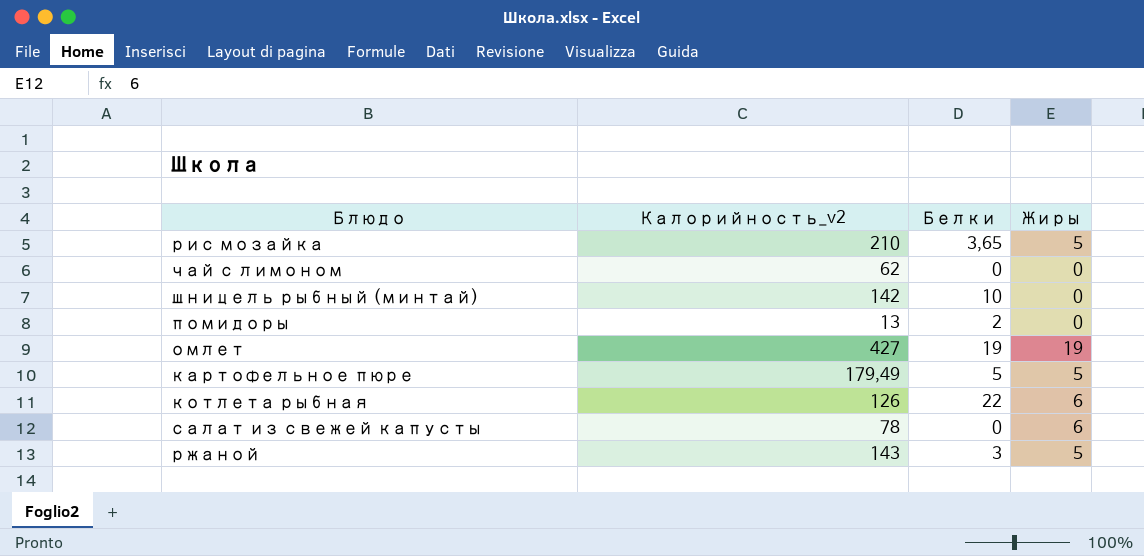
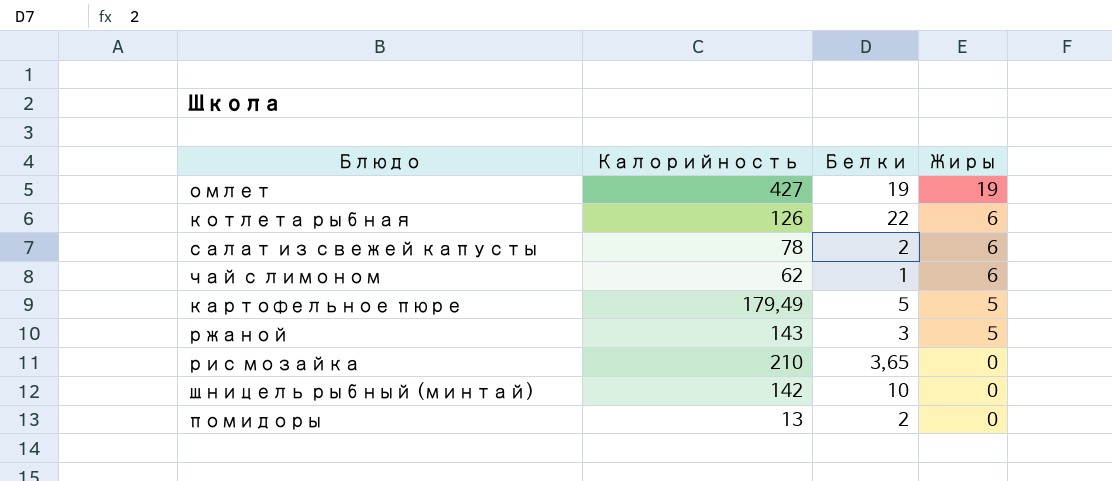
row order: none -> Жиры descending
column name: Калорийность_v2 -> Калорийность
салат из свежей капусты | Белки: 0 -> 2
чай с лимоном | Белки: 0 -> 1
чай с лимоном | Жиры: 0 -> 6
рис мозайка | Жиры: 5 -> 0

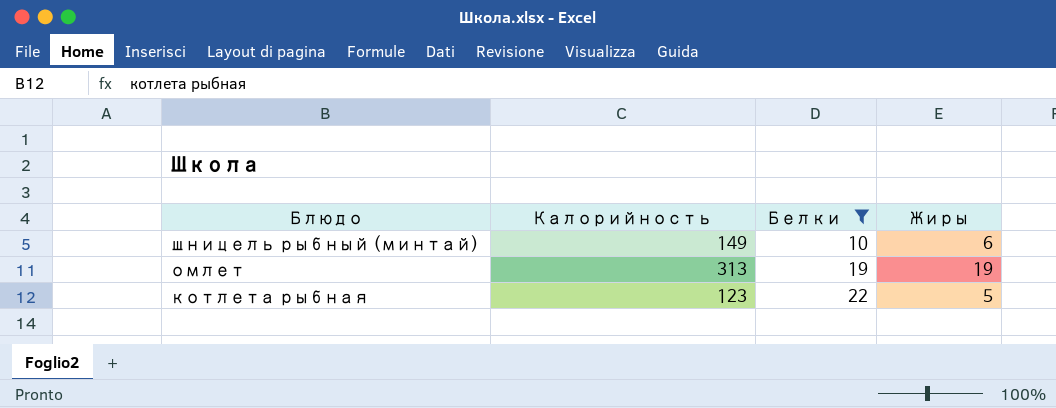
filter: none -> Белки >= 10
row order: Жиры descending -> Блюдо descending
шницель рыбный (минтай) | Калорийность: 142 -> 149
шницель рыбный (минтай) | Жиры: 0 -> 6
омлет | Калорийность: 427 -> 313
котлета рыбная | Калорийность: 126 -> 123
котлета рыбная | Жиры: 6 -> 5

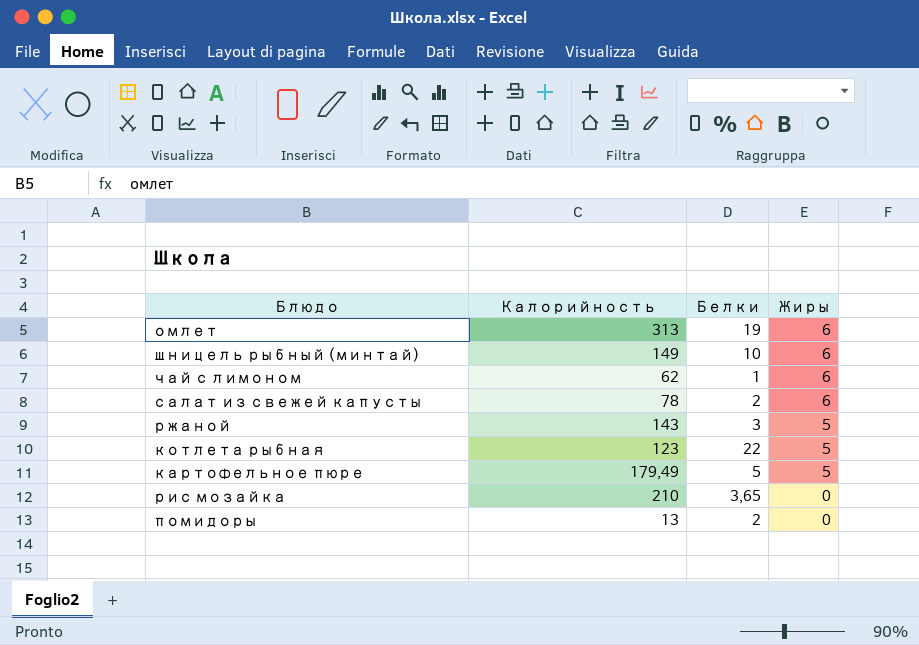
filter: Белки >= 10 -> none
row order: Блюдо descending -> Жиры descending
омлет | Жиры: 19 -> 6

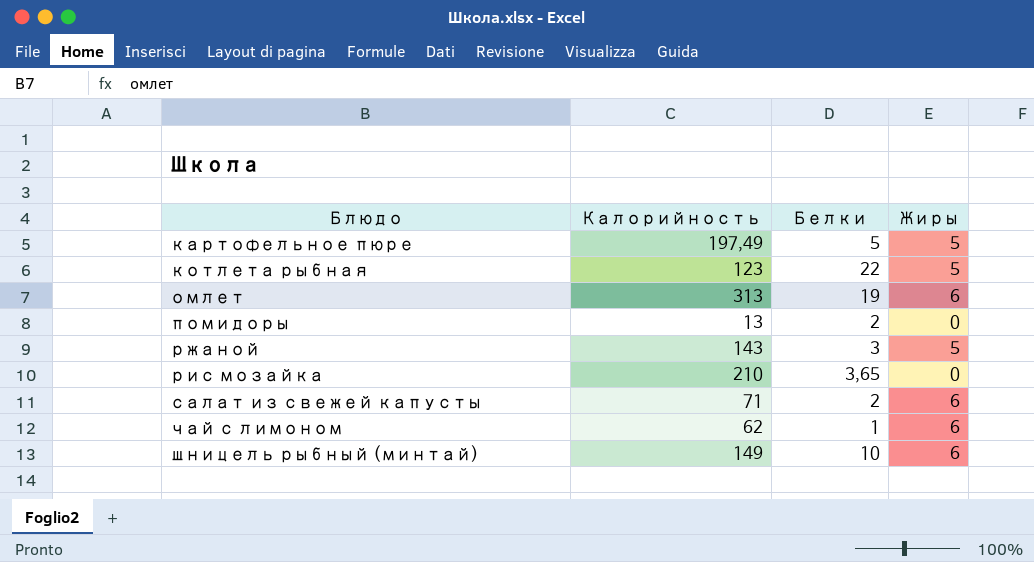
row order: Жиры descending -> Блюдо ascending
картофельное пюре | Калорийность: 179,49 -> 197,49
салат из свежей капусты | Калорийность: 78 -> 71

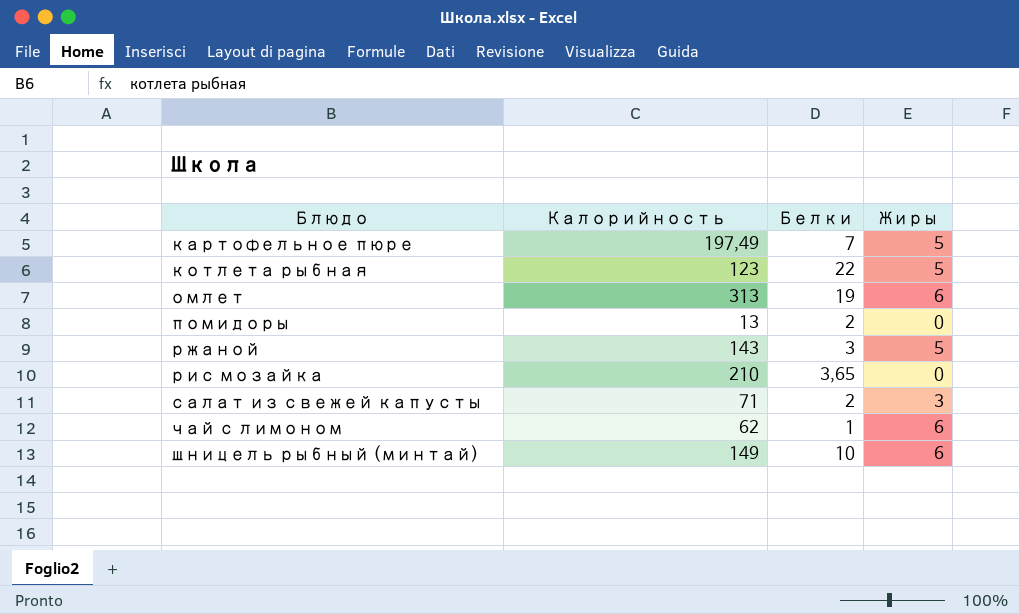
картофельное пюре | Белки: 5 -> 7
салат из свежей капусты | Жиры: 6 -> 3

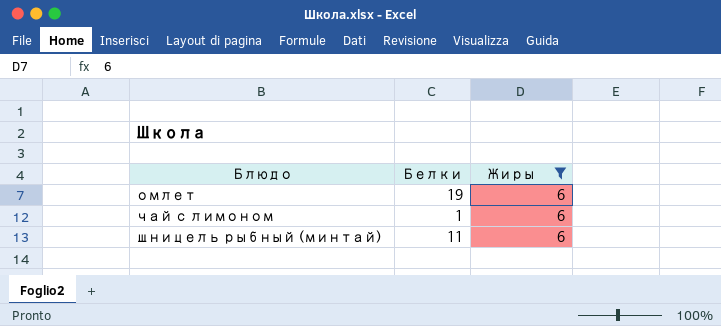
filter: none -> Жиры = 6
column Калорийность | position: 2 -> none
шницель рыбный (минтай) | Белки: 10 -> 11

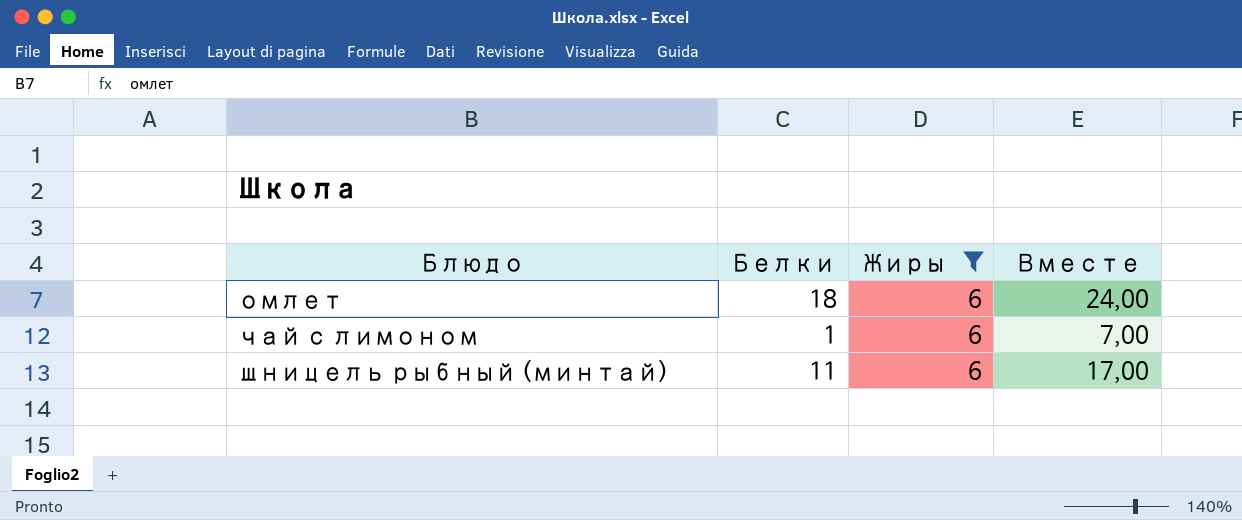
column Вместе | formula: none -> [Белки] + [Жиры]
омлет | Белки: 19 -> 18

